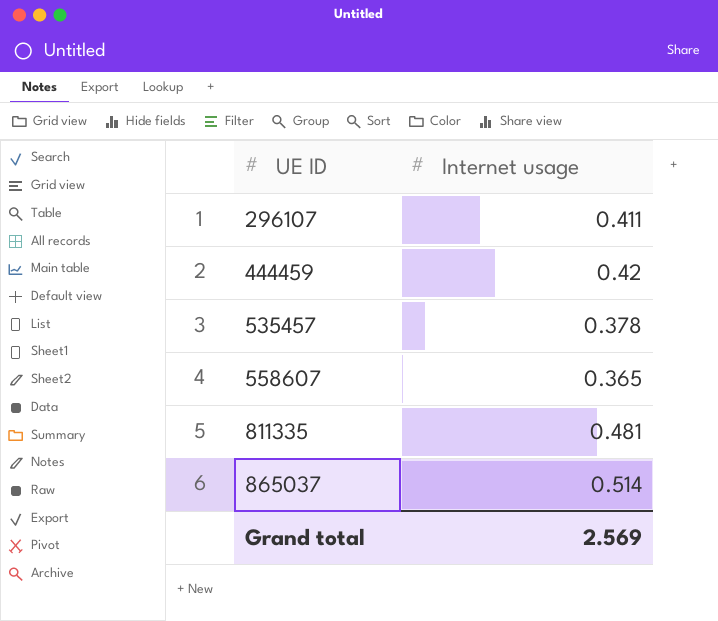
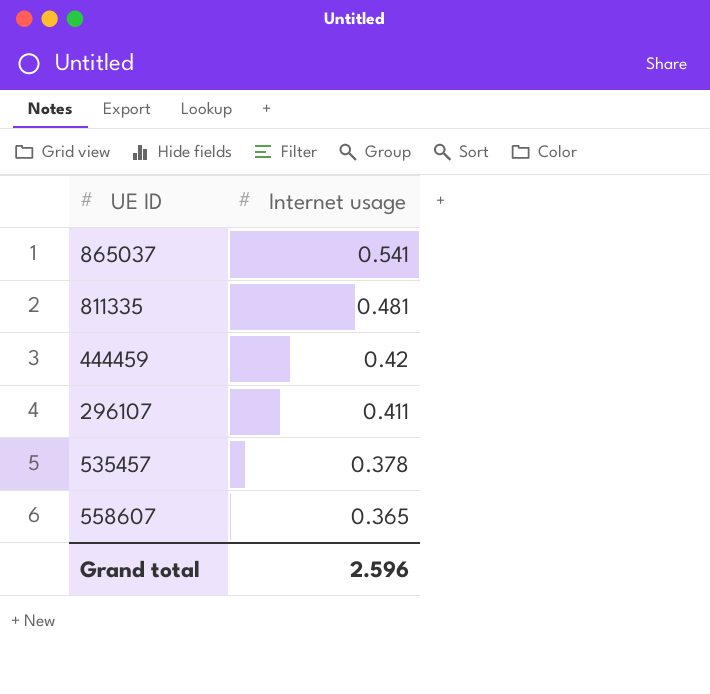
row order: UE ID ascending -> Internet usage descending
865037 | Internet usage: 0.514 -> 0.541
Grand total | Internet usage: 2.569 -> 2.596

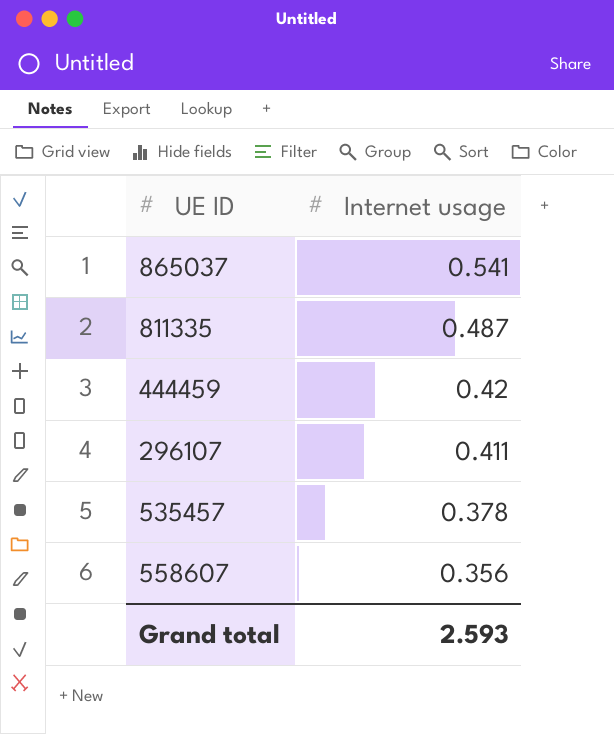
811335 | Internet usage: 0.481 -> 0.487
558607 | Internet usage: 0.365 -> 0.356
Grand total | Internet usage: 2.596 -> 2.593

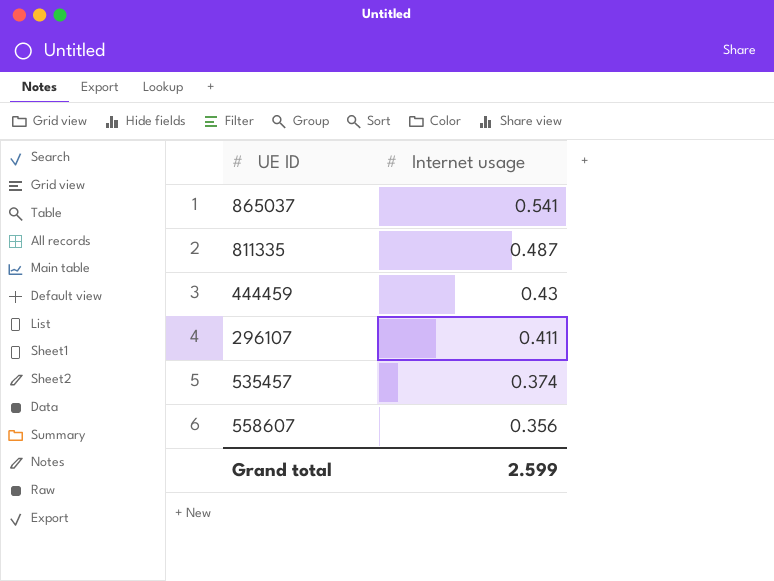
444459 | Internet usage: 0.42 -> 0.43
535457 | Internet usage: 0.378 -> 0.374
Grand total | Internet usage: 2.593 -> 2.599

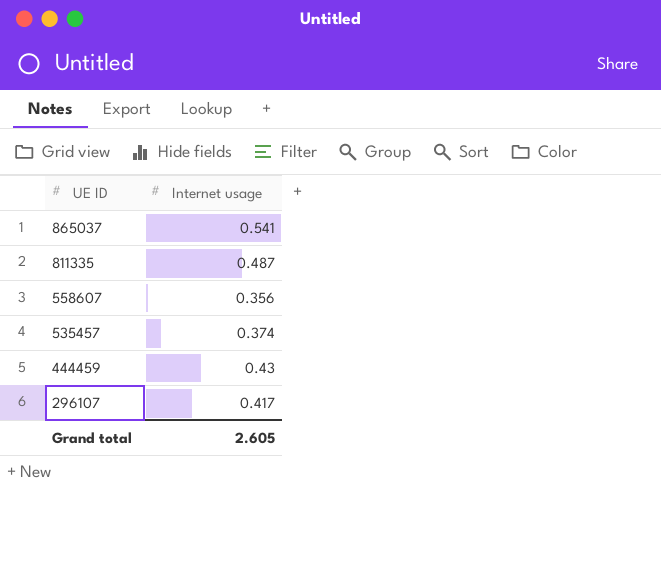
row order: Internet usage descending -> UE ID descending
296107 | Internet usage: 0.411 -> 0.417
Grand total | Internet usage: 2.599 -> 2.605

